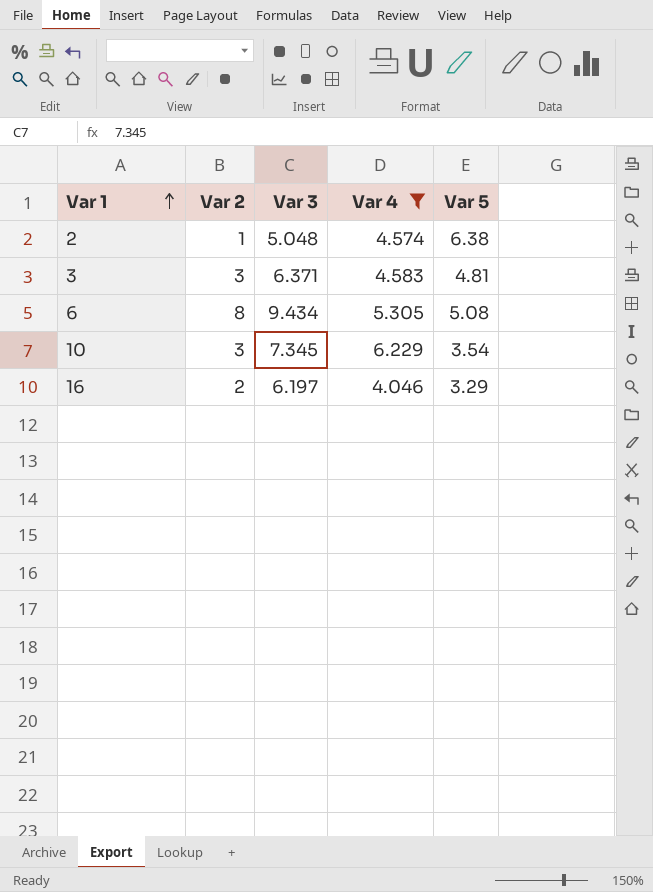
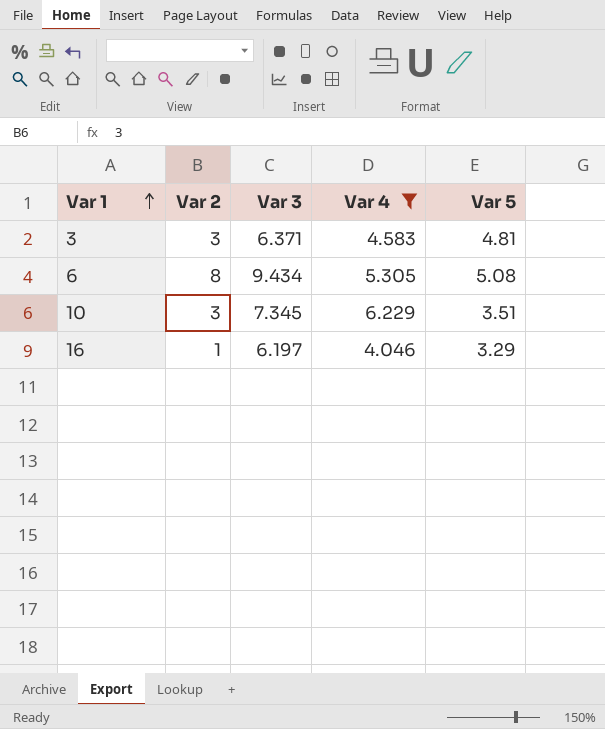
row 2: 1 | 5.048 | 4.574 | 6.38 -> none
10 | Var 5: 3.54 -> 3.51
16 | Var 2: 2 -> 1

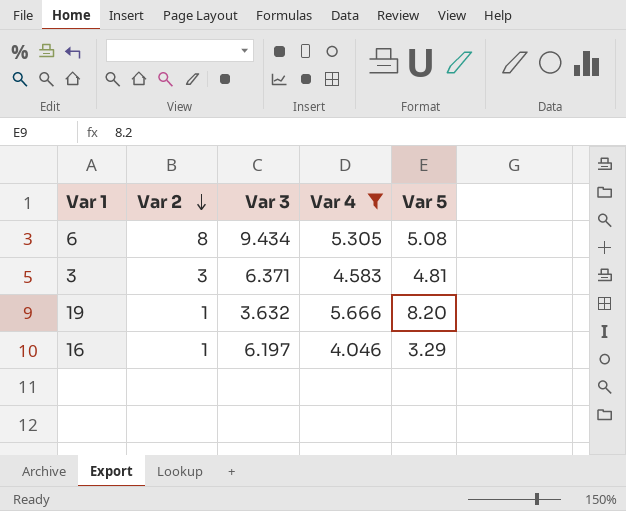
row order: Var 1 ascending -> Var 2 descending
row 10: 3 | 7.345 | 6.229 | 3.51 -> none
row 19: none -> 1 | 3.632 | 5.666 | 8.20

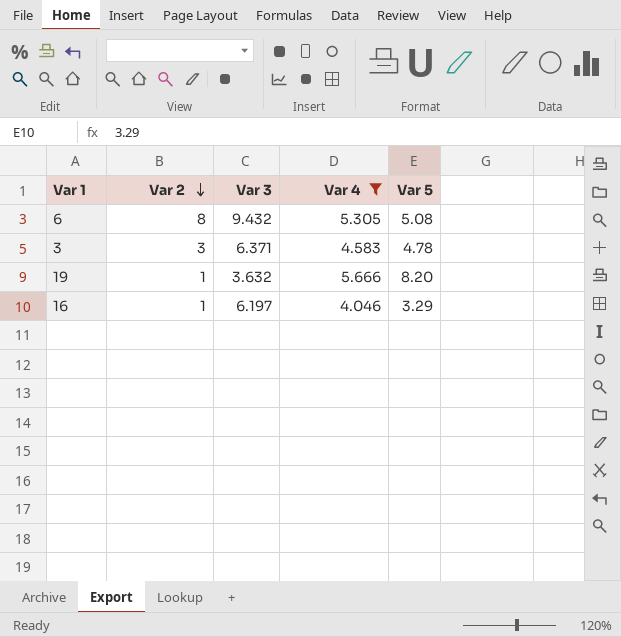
6 | Var 3: 9.434 -> 9.432
3 | Var 5: 4.81 -> 4.78

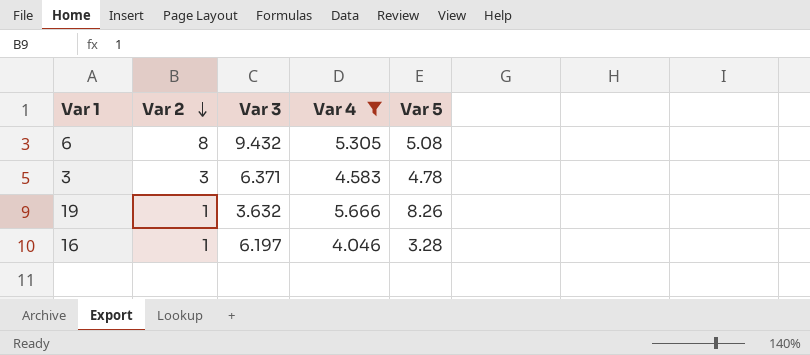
19 | Var 5: 8.20 -> 8.26
16 | Var 5: 3.29 -> 3.28

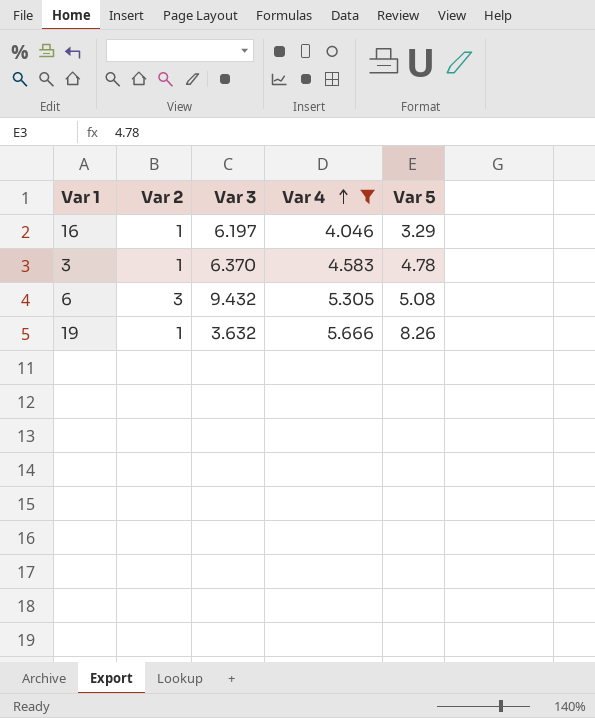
row order: Var 2 descending -> Var 4 ascending
16 | Var 5: 3.28 -> 3.29
3 | Var 2: 3 -> 1
3 | Var 3: 6.371 -> 6.370
6 | Var 2: 8 -> 3

